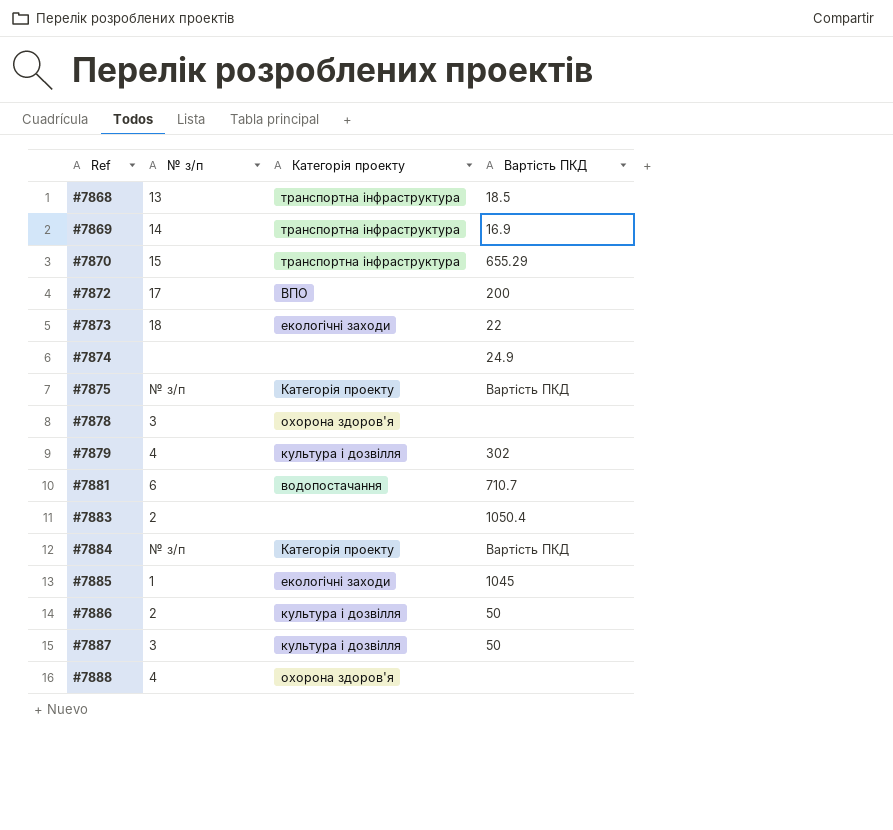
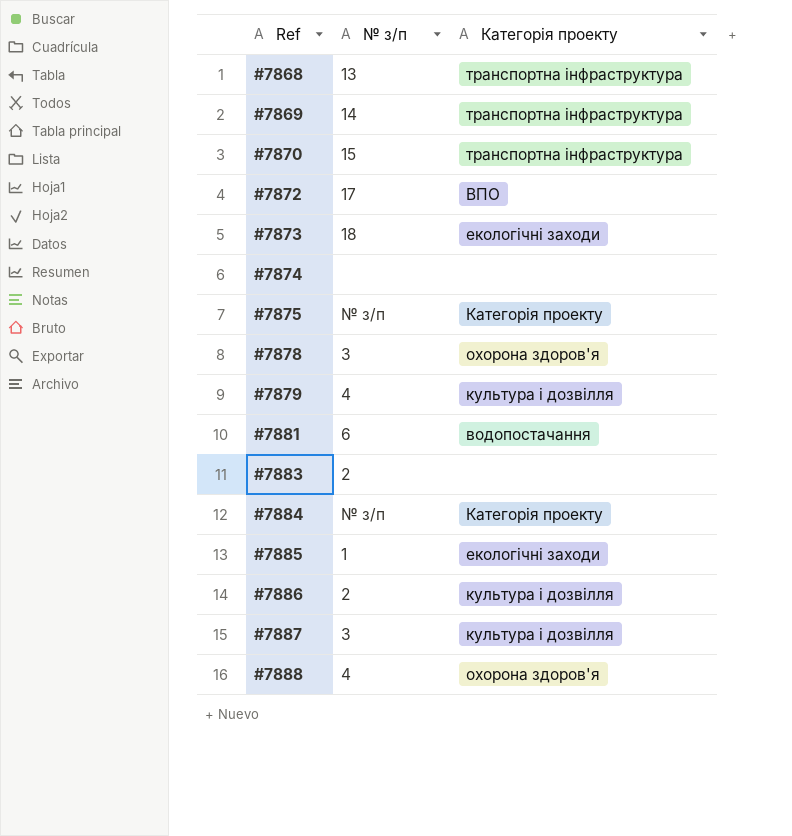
column Вартість ПКД | position: 4 -> none

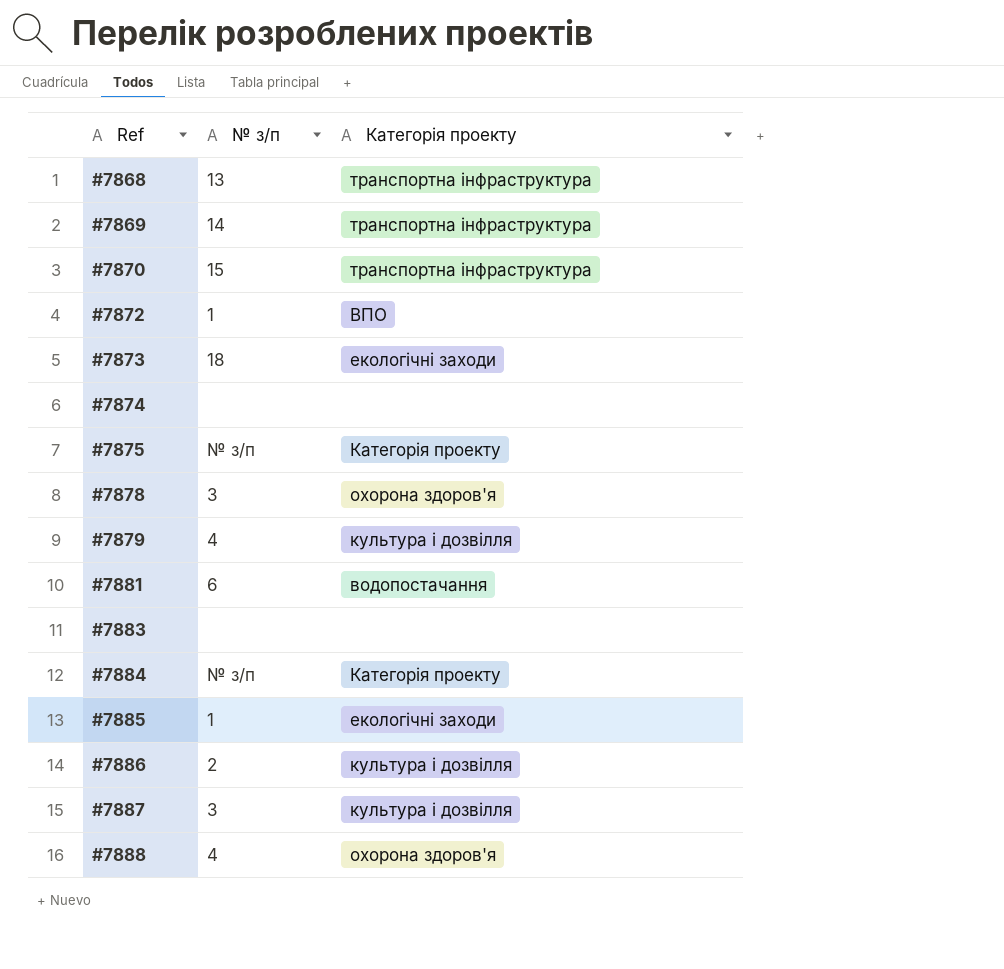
#7872 | № з/п: 17 -> 1
#7883 | № з/п: 2 -> none

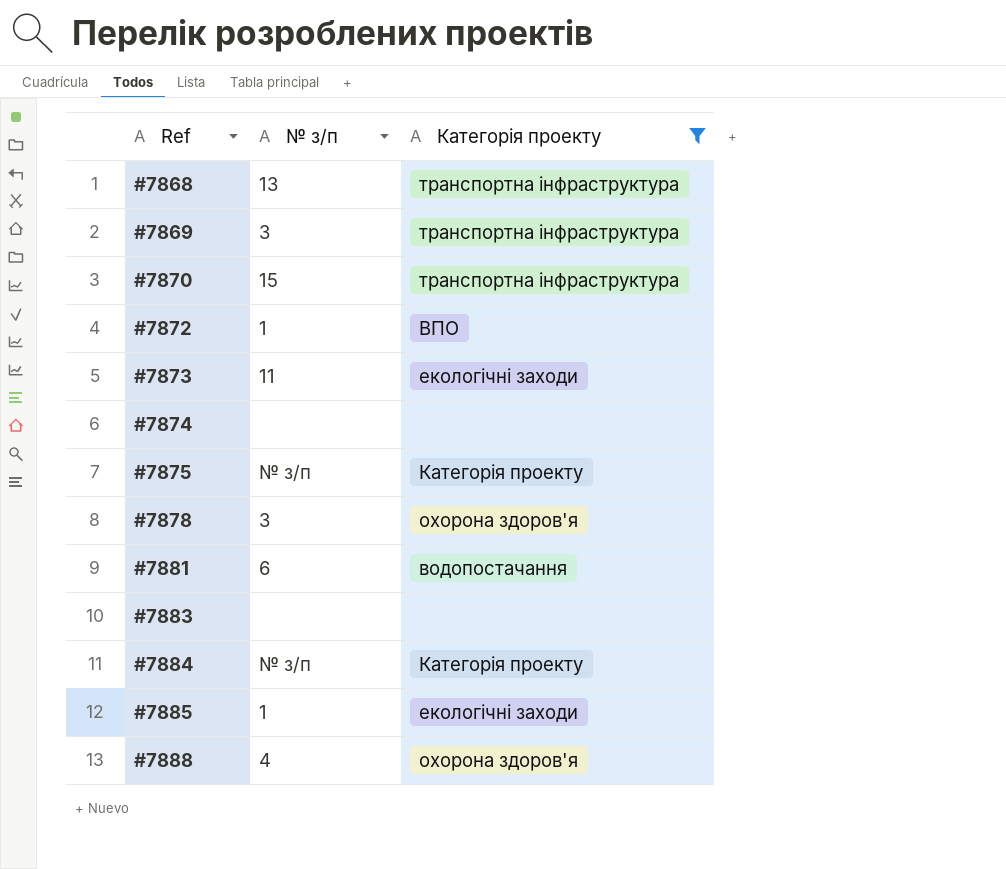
filter: none -> Категорія проекту != культура і дозвілля
#7869 | № з/п: 14 -> 3
#7873 | № з/п: 18 -> 11

